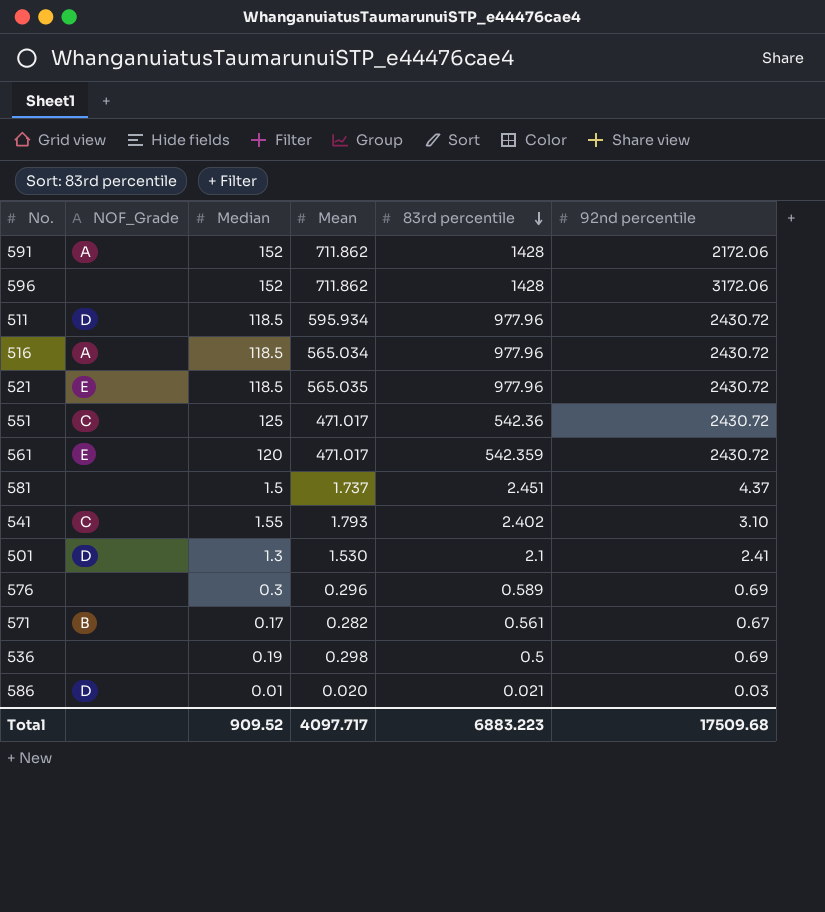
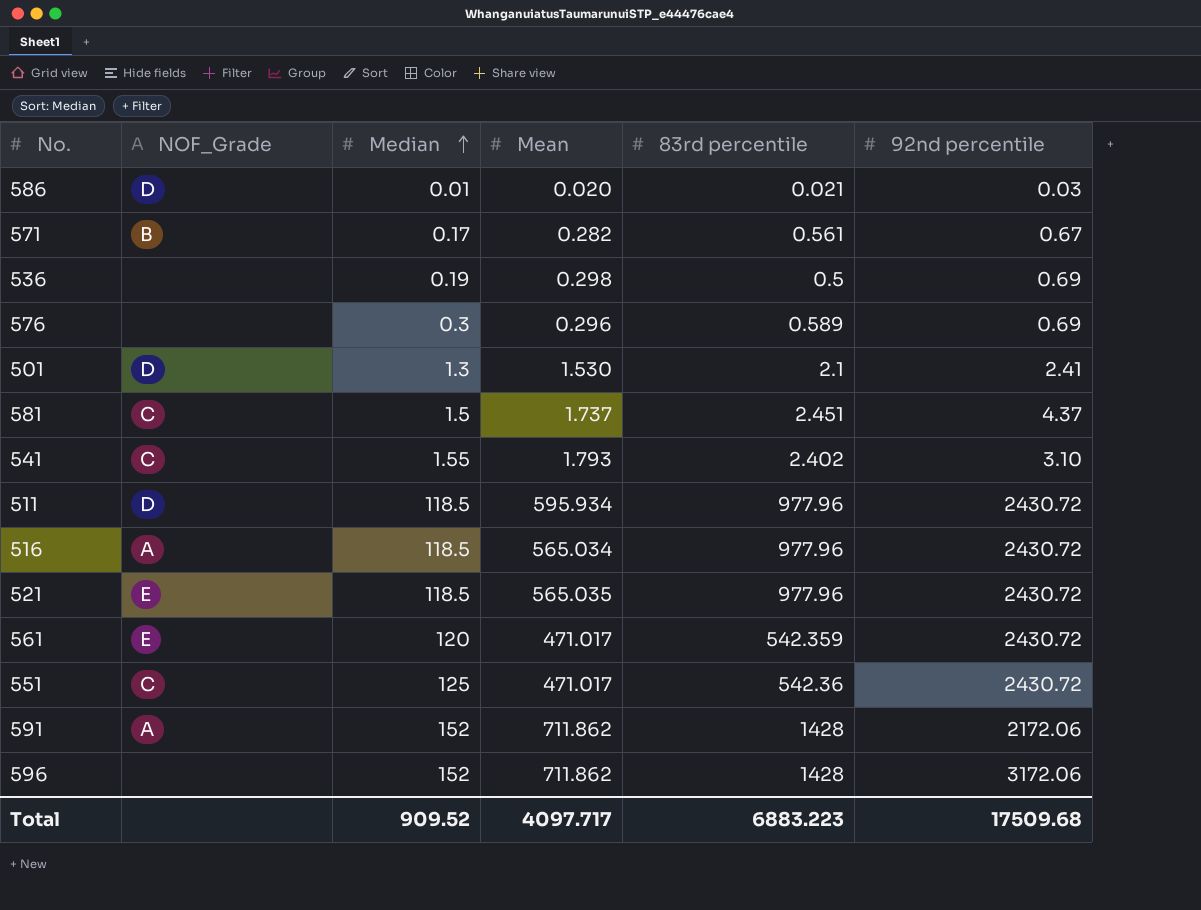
row order: 83rd percentile descending -> Median ascending
581 | NOF_Grade: none -> C

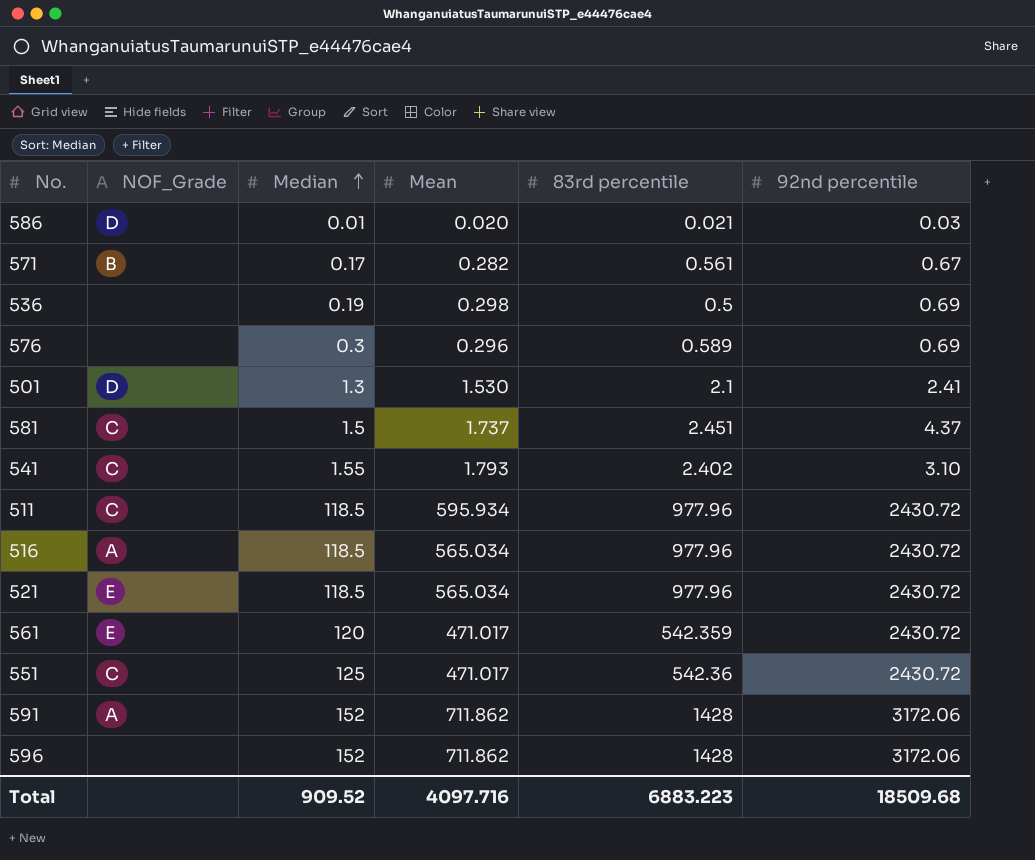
511 | NOF_Grade: D -> C
521 | Mean: 565.035 -> 565.034
591 | 92nd percentile: 2172.06 -> 3172.06
Total | Mean: 4097.717 -> 4097.716
Total | 92nd percentile: 17509.68 -> 18509.68

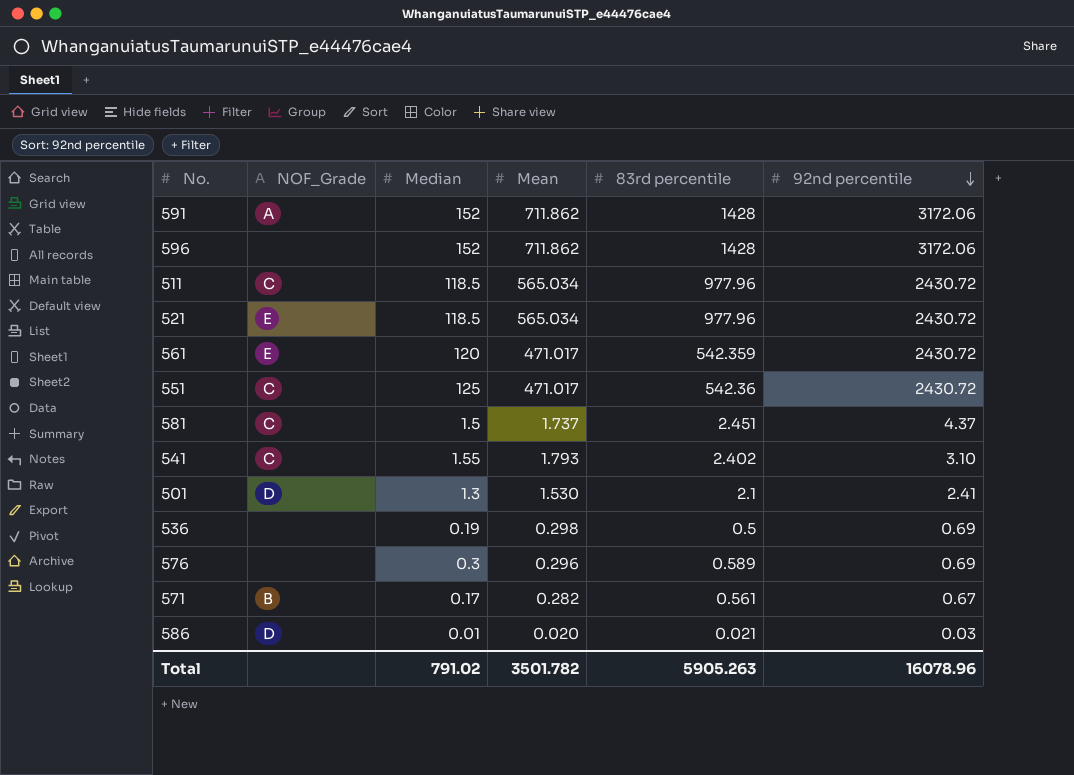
row order: Median ascending -> 92nd percentile descending
row 516: A | 118.5 | 565.034 | 977.96 | 2430.72 -> none
511 | Mean: 595.934 -> 565.034
Total | Median: 909.52 -> 791.02
Total | Mean: 4097.716 -> 3501.782
Total | 83rd percentile: 6883.223 -> 5905.263
Total | 92nd percentile: 18509.68 -> 16078.96

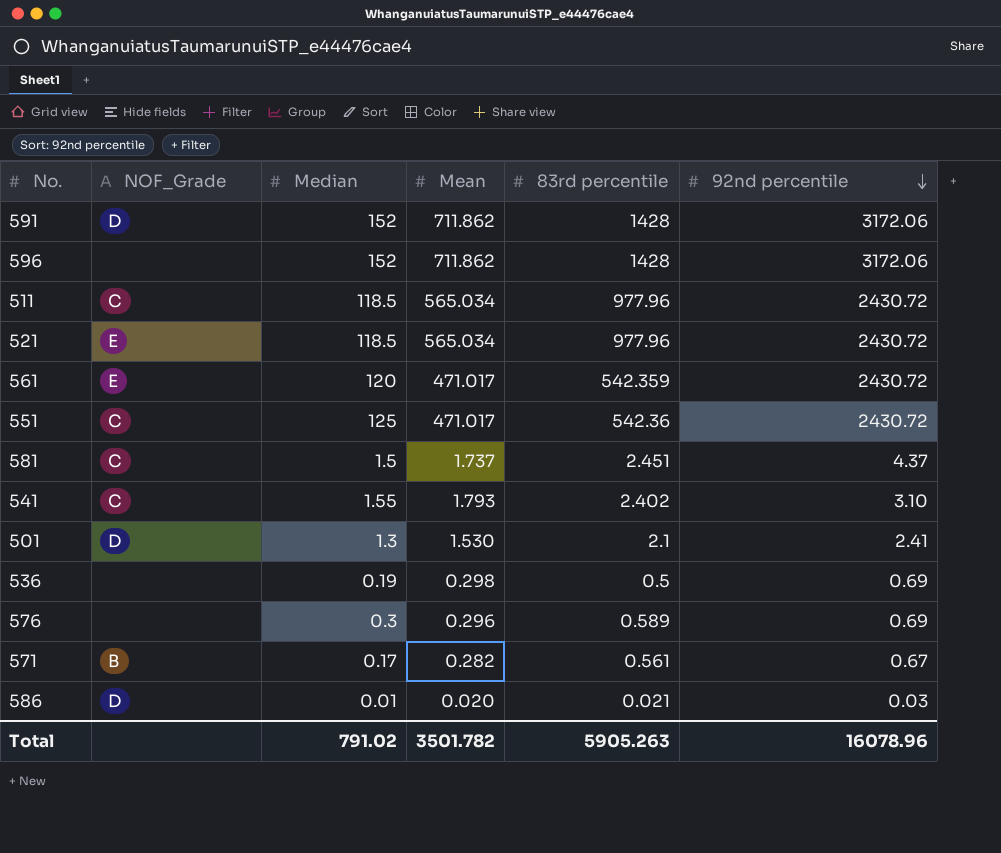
591 | NOF_Grade: A -> D

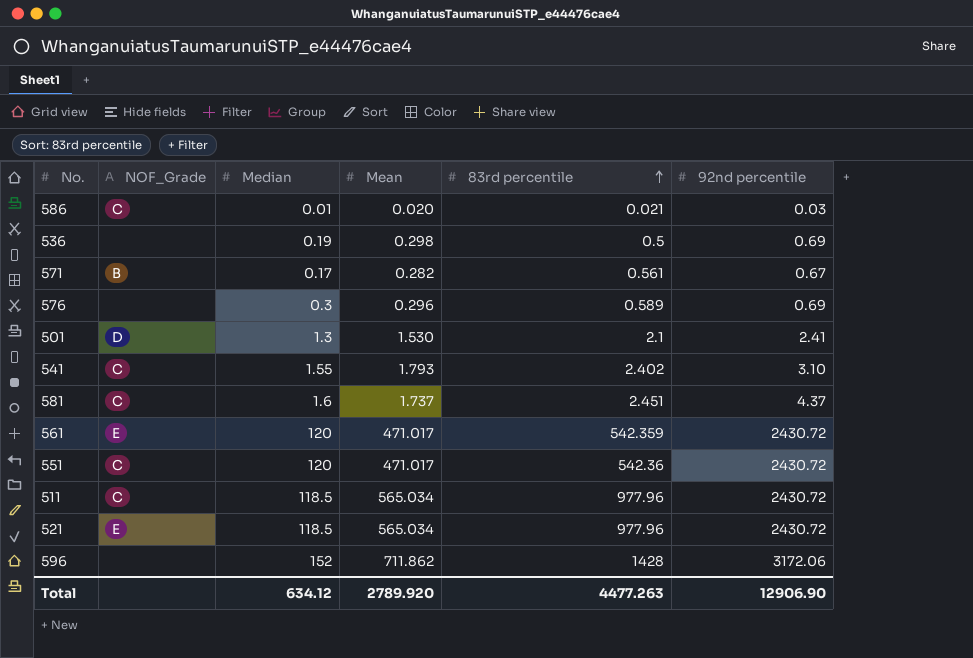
row order: 92nd percentile descending -> 83rd percentile ascending
row 591: D | 152 | 711.862 | 1428 | 3172.06 -> none
586 | NOF_Grade: D -> C
581 | Median: 1.5 -> 1.6
551 | Median: 125 -> 120
Total | Median: 791.02 -> 634.12
Total | Mean: 3501.782 -> 2789.920
Total | 83rd percentile: 5905.263 -> 4477.263
Total | 92nd percentile: 16078.96 -> 12906.90

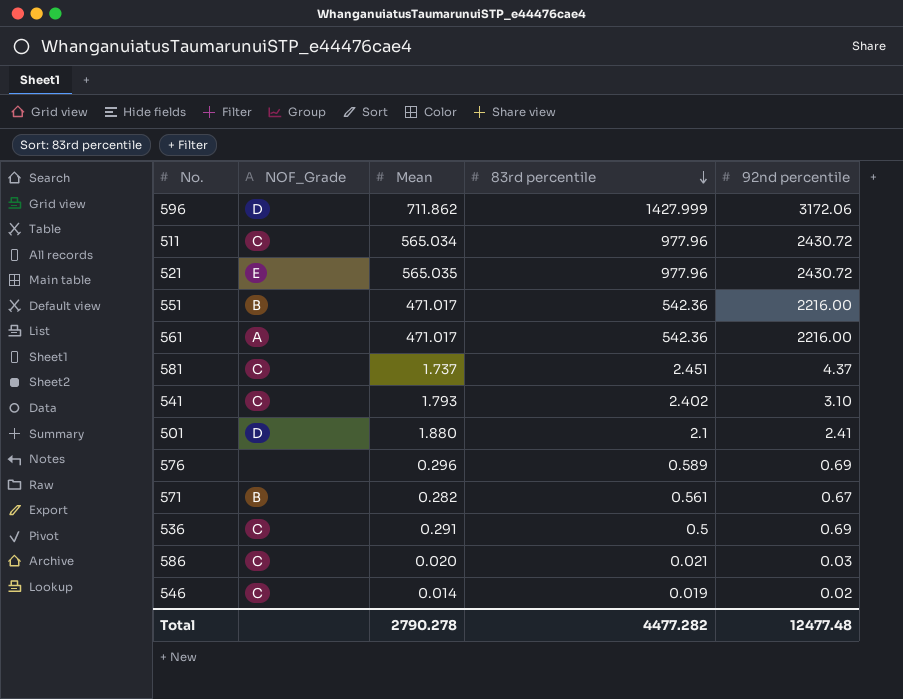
row order: 83rd percentile ascending -> 83rd percentile descending
column Median | position: 3 -> none
596 | NOF_Grade: none -> D
596 | 83rd percentile: 1428 -> 1427.999
521 | Mean: 565.034 -> 565.035
551 | NOF_Grade: C -> B
551 | 92nd percentile: 2430.72 -> 2216.00
561 | NOF_Grade: E -> A
561 | 83rd percentile: 542.359 -> 542.36
561 | 92nd percentile: 2430.72 -> 2216.00
501 | Mean: 1.530 -> 1.880
536 | NOF_Grade: none -> C
536 | Mean: 0.298 -> 0.291
row 546: none -> C | 0.014 | 0.019 | 0.02
Total | Mean: 2789.920 -> 2790.278
Total | 83rd percentile: 4477.263 -> 4477.282
Total | 92nd percentile: 12906.90 -> 12477.48

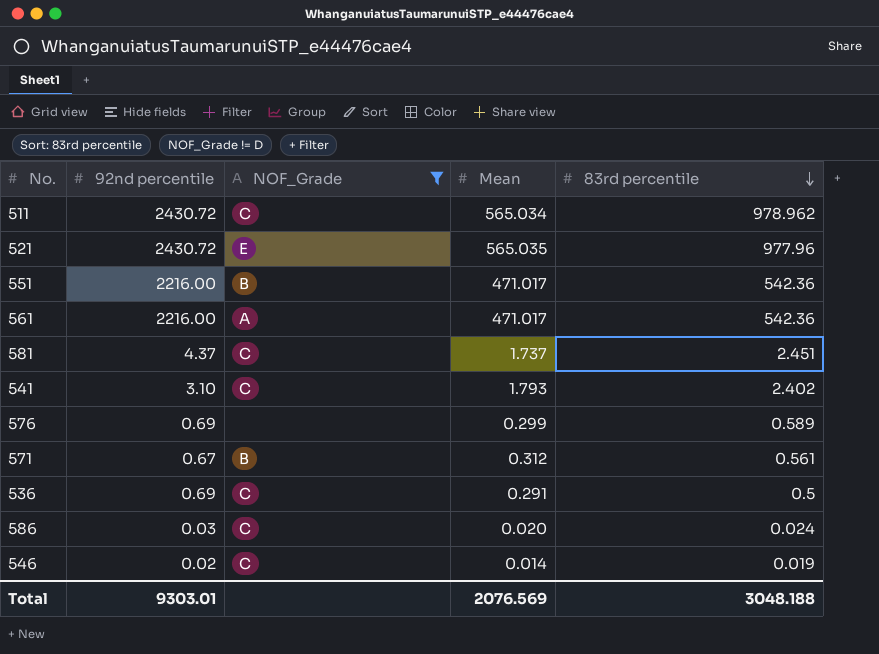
filter: none -> NOF_Grade != D
column 92nd percentile | position: 5 -> 2
511 | 83rd percentile: 977.96 -> 978.962
576 | Mean: 0.296 -> 0.299
571 | Mean: 0.282 -> 0.312
586 | 83rd percentile: 0.021 -> 0.024
Total | 92nd percentile: 12477.48 -> 9303.01
Total | Mean: 2790.278 -> 2076.569
Total | 83rd percentile: 4477.282 -> 3048.188

